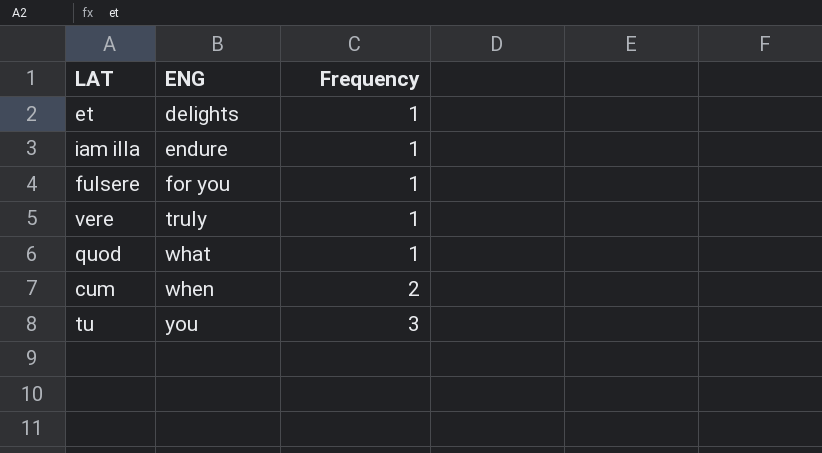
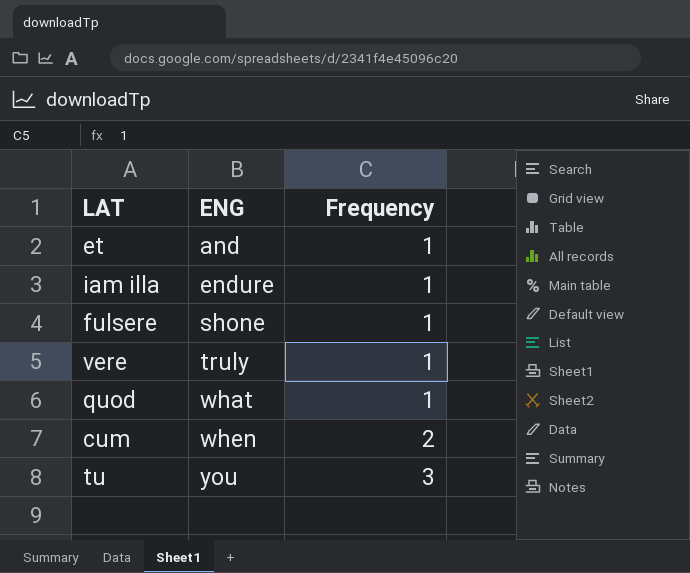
et | ENG: delights -> and
fulsere | ENG: for you -> shone

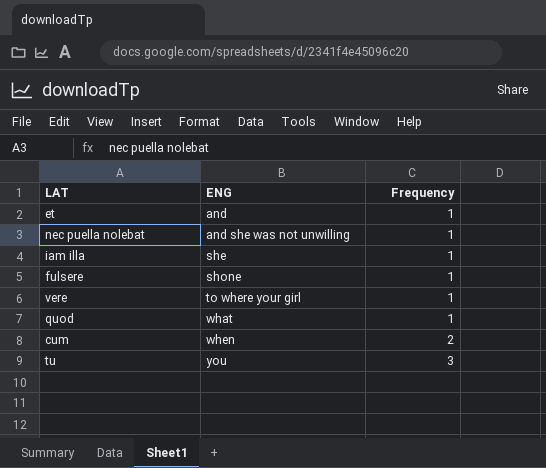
row nec puella nolebat: none -> and she was not unwilling | 1
iam illa | ENG: endure -> she
vere | ENG: truly -> to where your girl

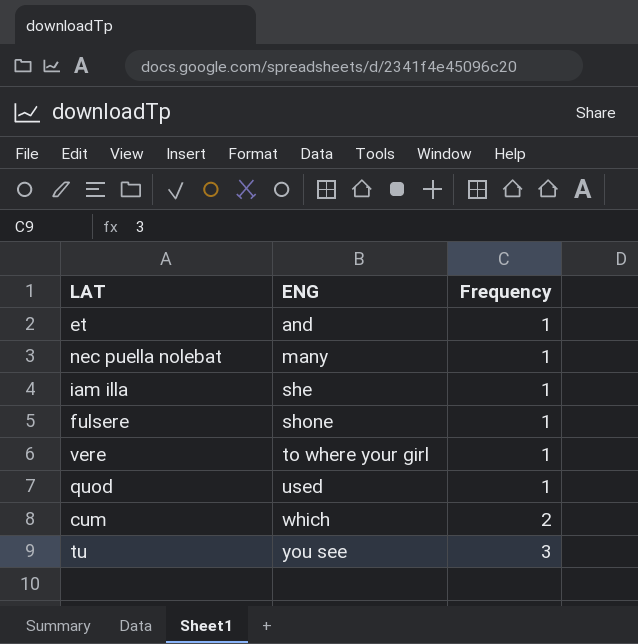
nec puella nolebat | ENG: and she was not unwilling -> many
quod | ENG: what -> used
cum | ENG: when -> which
tu | ENG: you -> you see

